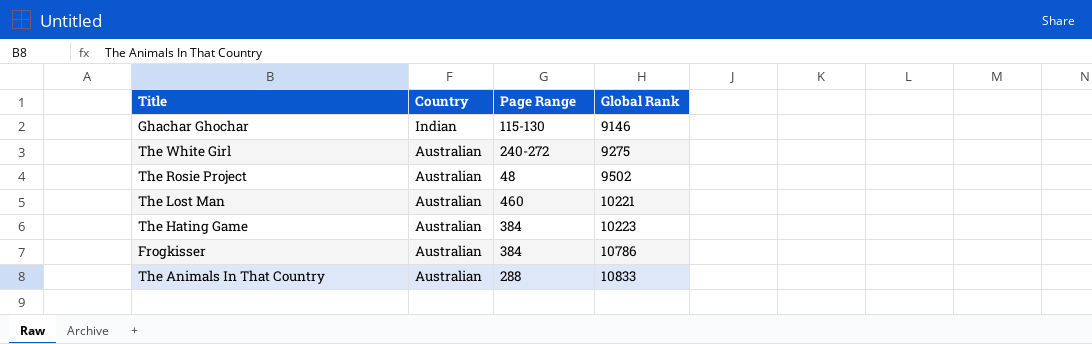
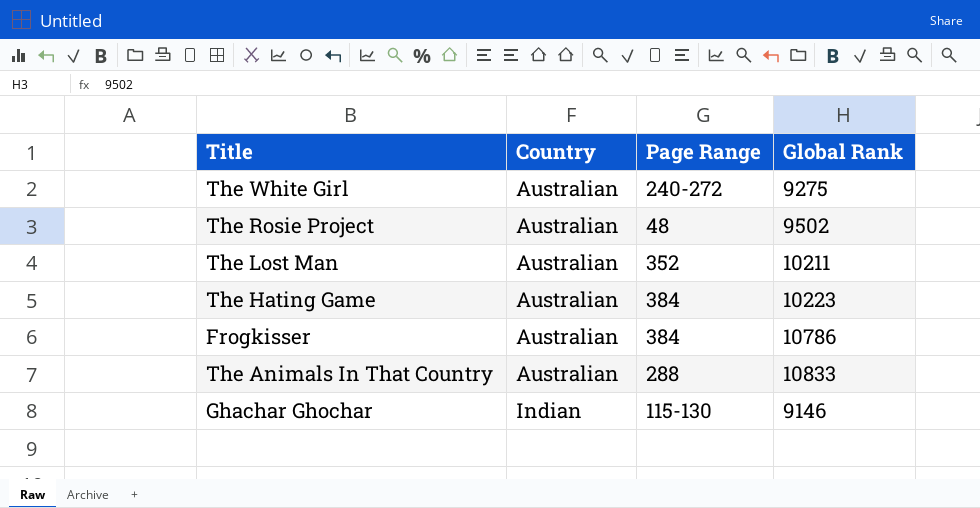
row order: Country descending -> Country ascending
The Lost Man | Page Range: 460 -> 352
The Lost Man | Global Rank: 10221 -> 10211

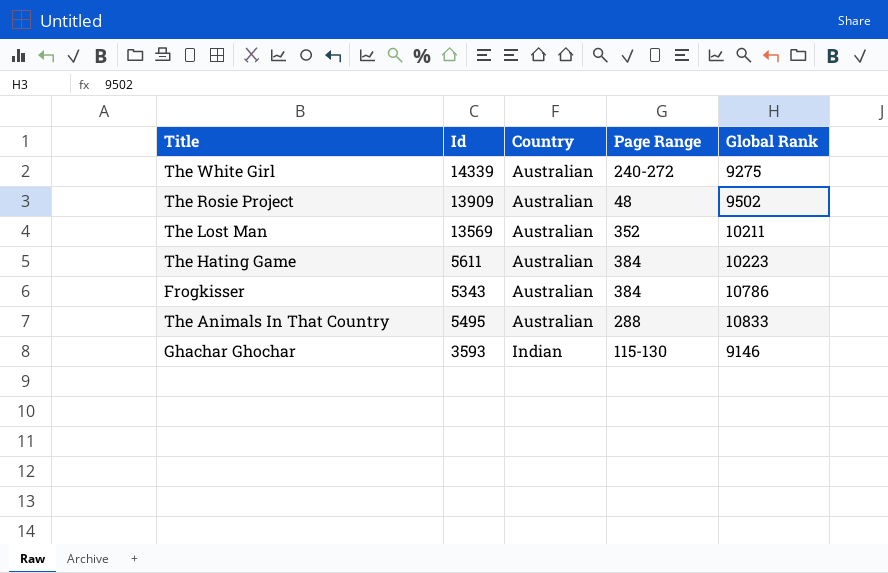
column Id | position: none -> 2

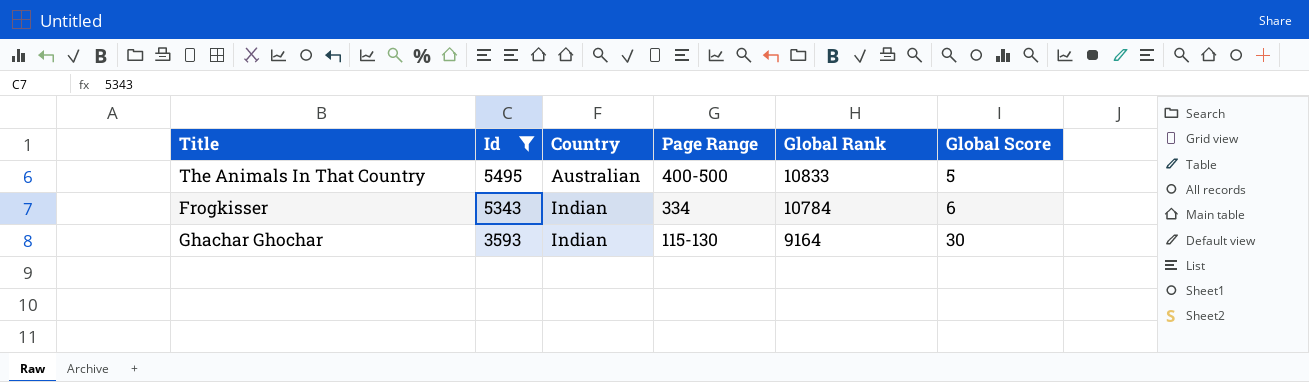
filter: none -> Id <= 5495
row order: Country ascending -> Id descending
column Global Score | position: none -> 6
The Animals In That Country | Page Range: 288 -> 400-500
Frogkisser | Country: Australian -> Indian
Frogkisser | Page Range: 384 -> 334
Frogkisser | Global Rank: 10786 -> 10784
Ghachar Ghochar | Global Rank: 9146 -> 9164

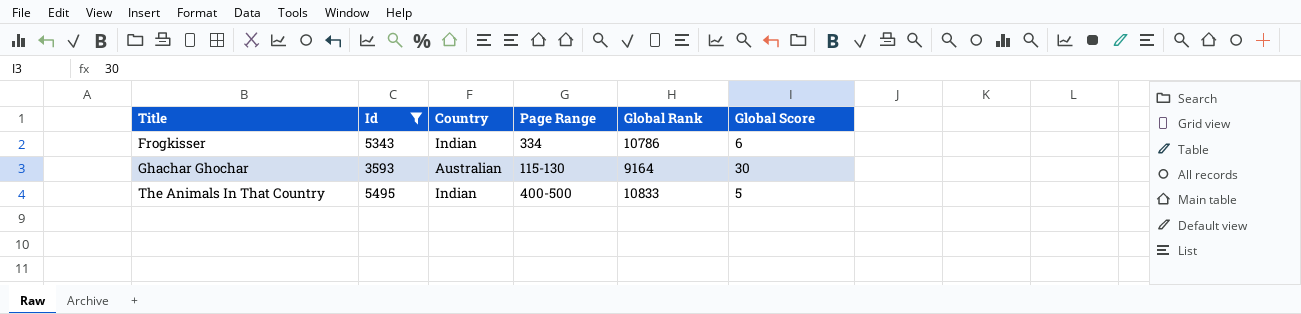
row order: Id descending -> Title ascending
Frogkisser | Global Rank: 10784 -> 10786
Ghachar Ghochar | Country: Indian -> Australian
The Animals In That Country | Country: Australian -> Indian

